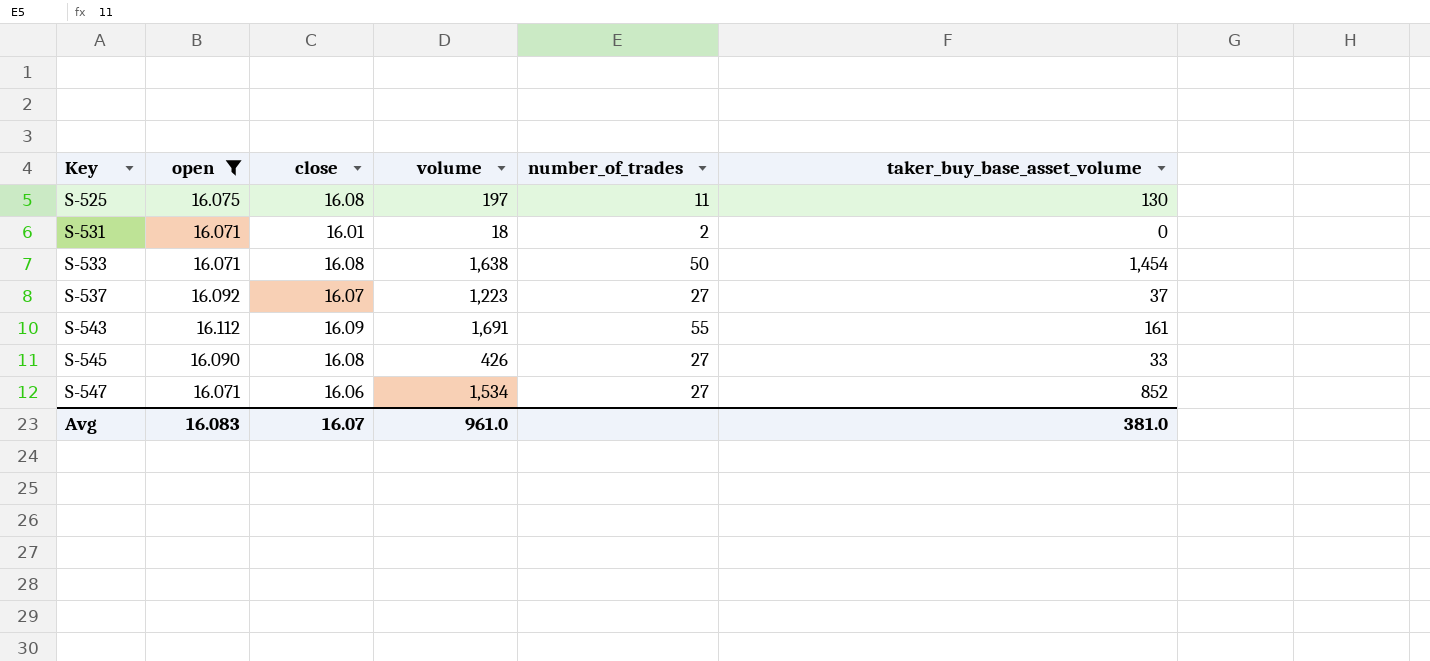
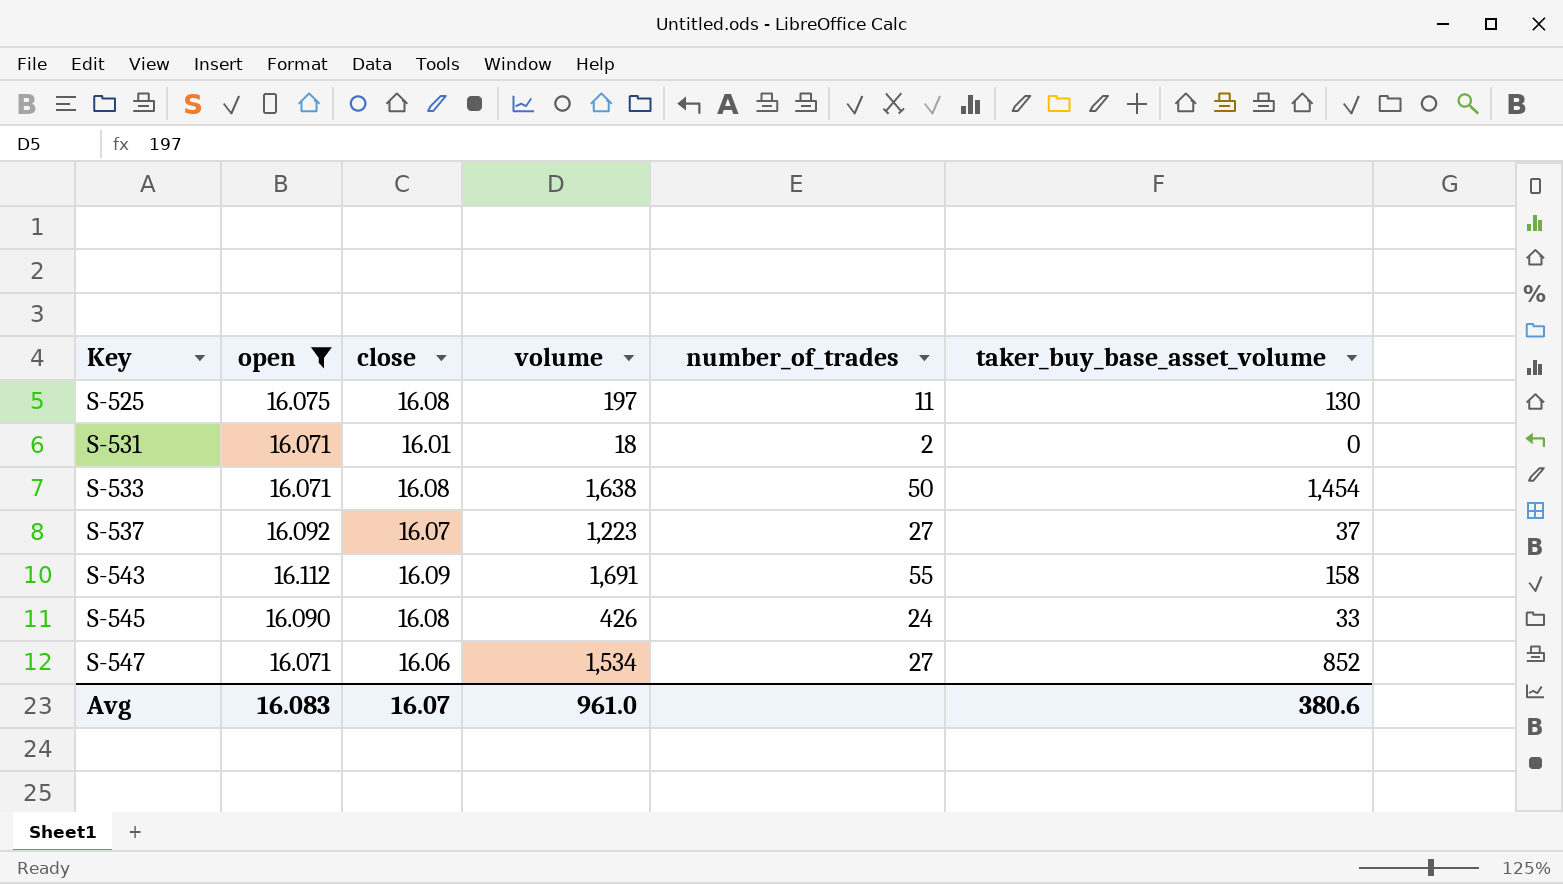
S-543 | taker_buy_base_asset_volume: 161 -> 158
S-545 | number_of_trades: 27 -> 24
Avg | taker_buy_base_asset_volume: 381.0 -> 380.6

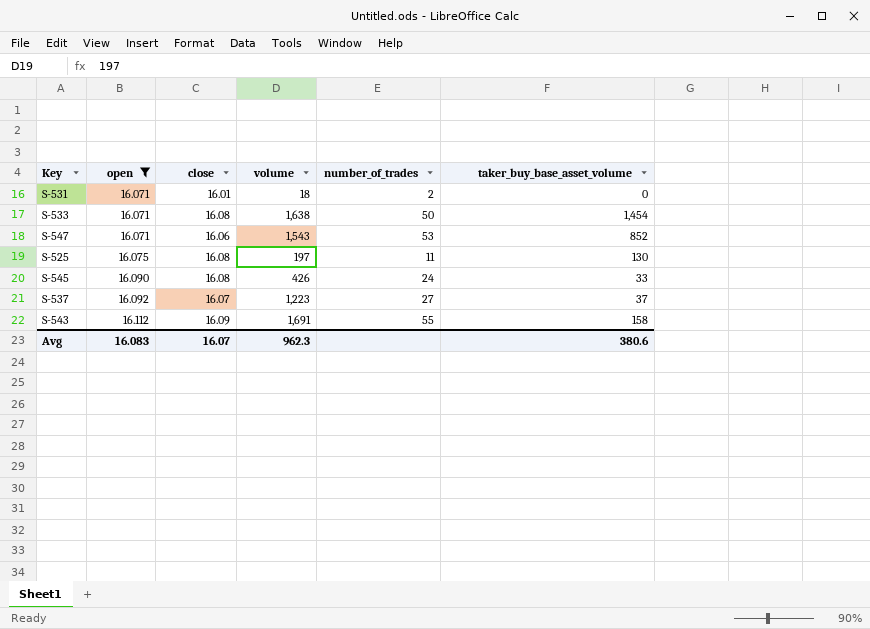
row order: Key ascending -> open ascending
S-547 | volume: 1,534 -> 1,543
S-547 | number_of_trades: 27 -> 53
Avg | volume: 961.0 -> 962.3

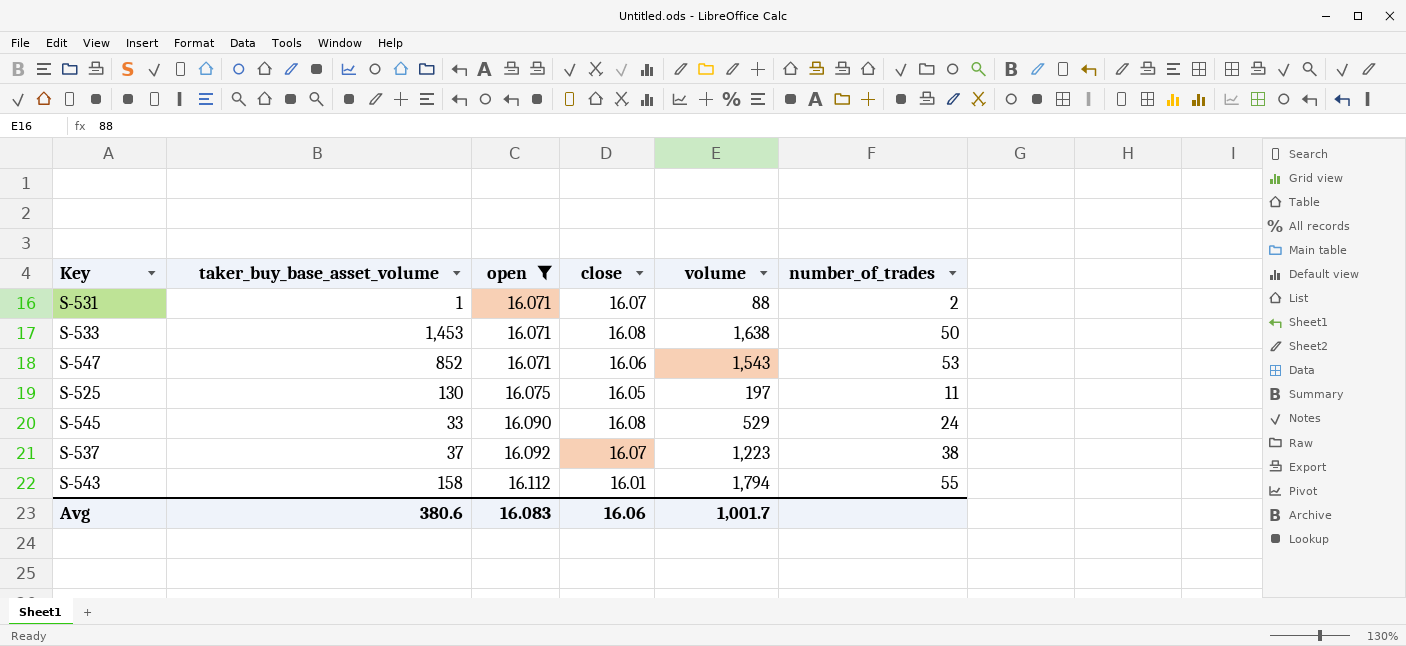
column taker_buy_base_asset_volume | position: 6 -> 2
S-531 | taker_buy_base_asset_volume: 0 -> 1
S-531 | close: 16.01 -> 16.07
S-531 | volume: 18 -> 88
S-533 | taker_buy_base_asset_volume: 1,454 -> 1,453
S-525 | close: 16.08 -> 16.05
S-545 | volume: 426 -> 529
S-537 | number_of_trades: 27 -> 38
S-543 | close: 16.09 -> 16.01
S-543 | volume: 1,691 -> 1,794
Avg | close: 16.07 -> 16.06
Avg | volume: 962.3 -> 1,001.7

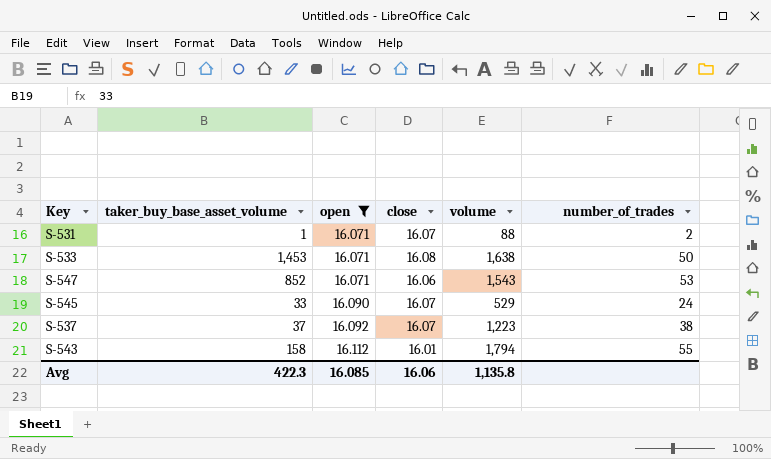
row S-525: 130 | 16.075 | 16.05 | 197 | 11 -> none
S-545 | close: 16.08 -> 16.07
Avg | taker_buy_base_asset_volume: 380.6 -> 422.3
Avg | open: 16.083 -> 16.085
Avg | volume: 1,001.7 -> 1,135.8

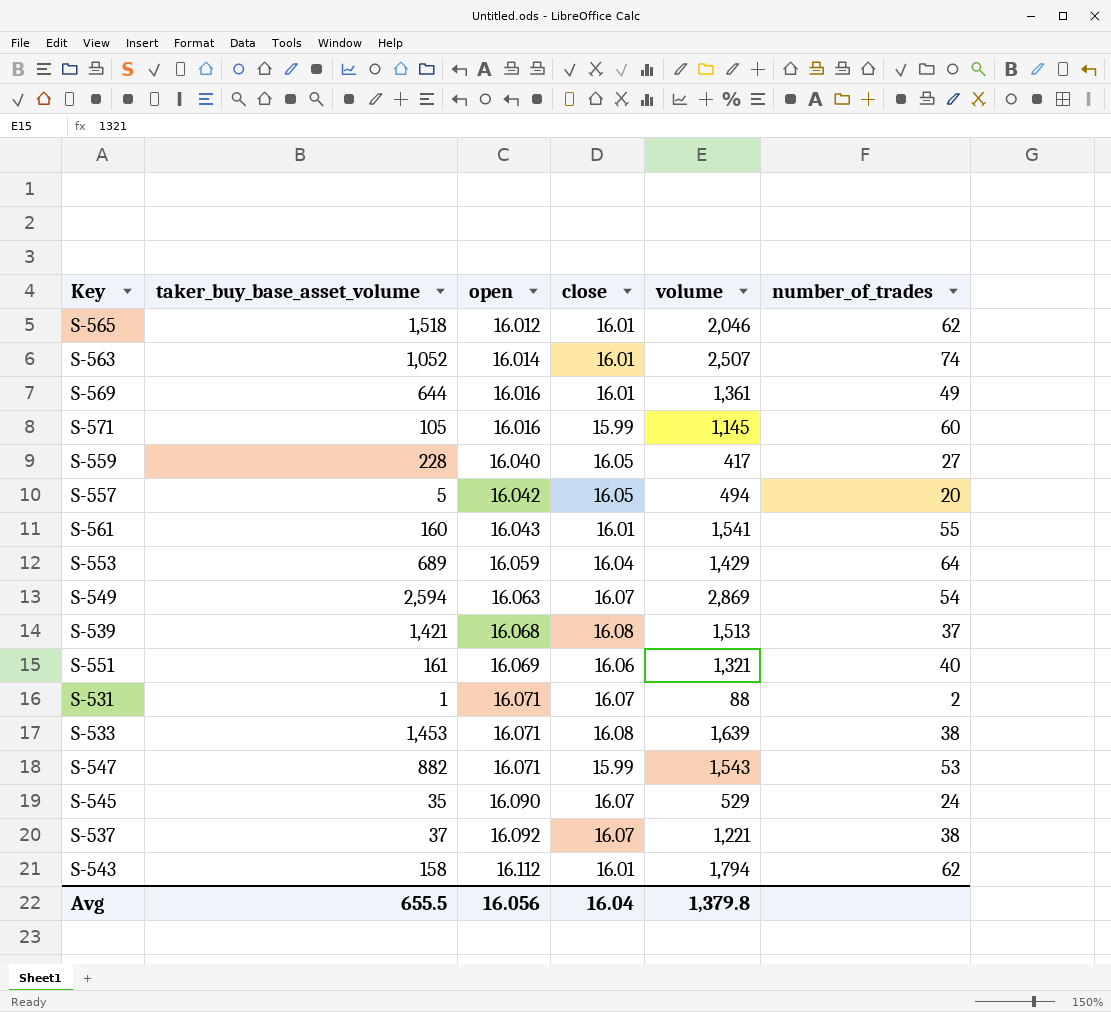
filter: open >= 16.071 -> none
S-533 | volume: 1,638 -> 1,639
S-533 | number_of_trades: 50 -> 38
S-547 | taker_buy_base_asset_volume: 852 -> 882
S-547 | close: 16.06 -> 15.99
S-545 | taker_buy_base_asset_volume: 33 -> 35
S-537 | volume: 1,223 -> 1,221
S-543 | number_of_trades: 55 -> 62
Avg | taker_buy_base_asset_volume: 422.3 -> 655.5
Avg | open: 16.085 -> 16.056
Avg | close: 16.06 -> 16.04
Avg | volume: 1,135.8 -> 1,379.8

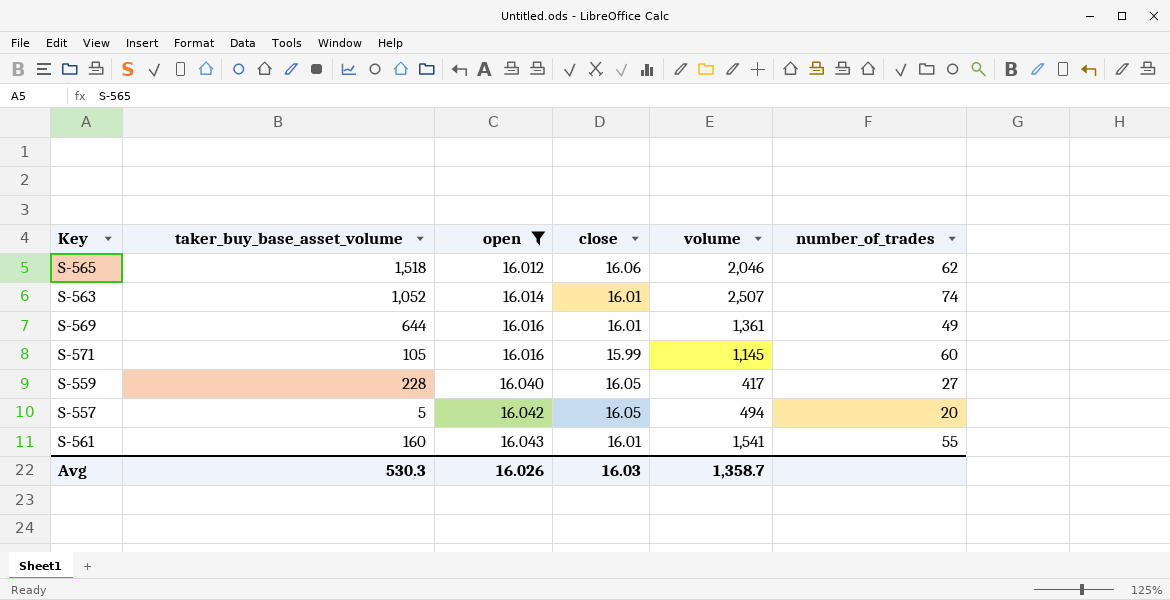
filter: none -> open <= 16.043
S-565 | close: 16.01 -> 16.06
Avg | taker_buy_base_asset_volume: 655.5 -> 530.3
Avg | open: 16.056 -> 16.026
Avg | close: 16.04 -> 16.03
Avg | volume: 1,379.8 -> 1,358.7

